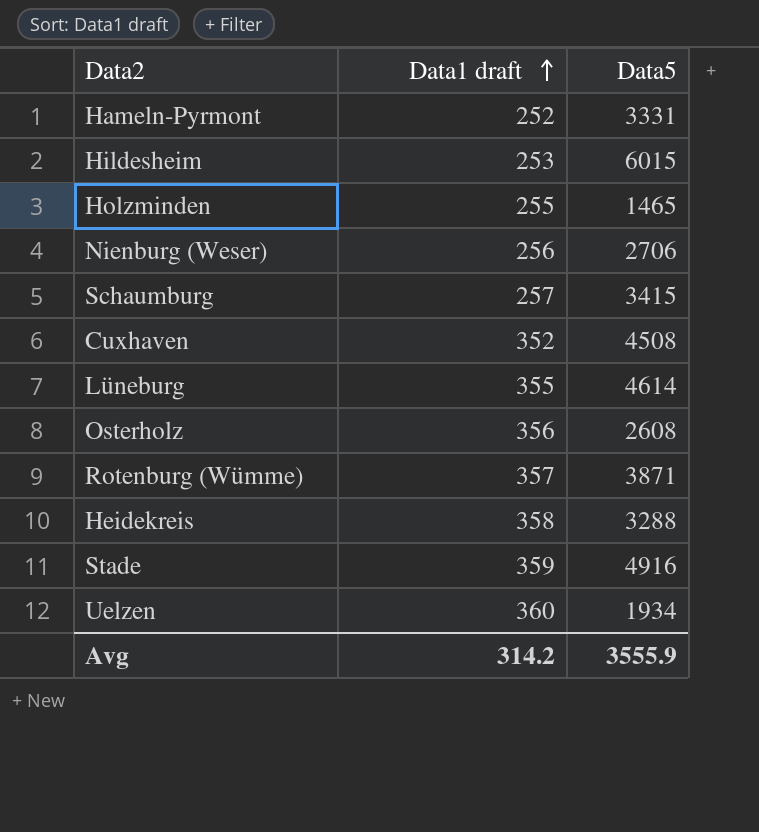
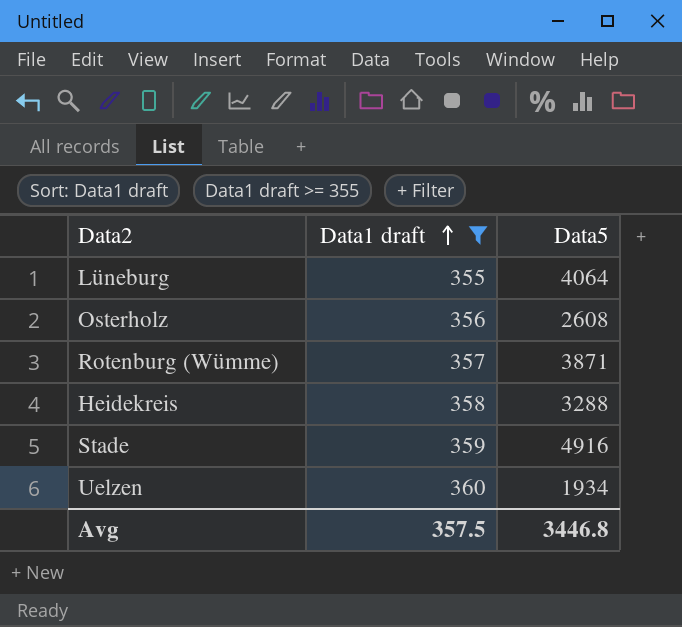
filter: none -> Data1 draft >= 355
Lüneburg | Data5: 4614 -> 4064
Avg | Data1 draft: 314.2 -> 357.5
Avg | Data5: 3555.9 -> 3446.8

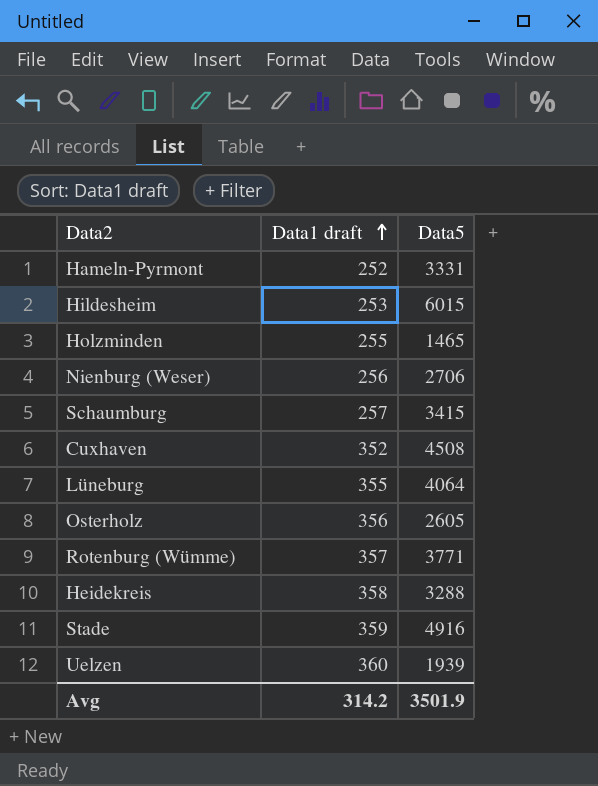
filter: Data1 draft >= 355 -> none
Osterholz | Data5: 2608 -> 2605
Rotenburg (Wümme) | Data5: 3871 -> 3771
Uelzen | Data5: 1934 -> 1939
Avg | Data1 draft: 357.5 -> 314.2
Avg | Data5: 3446.8 -> 3501.9

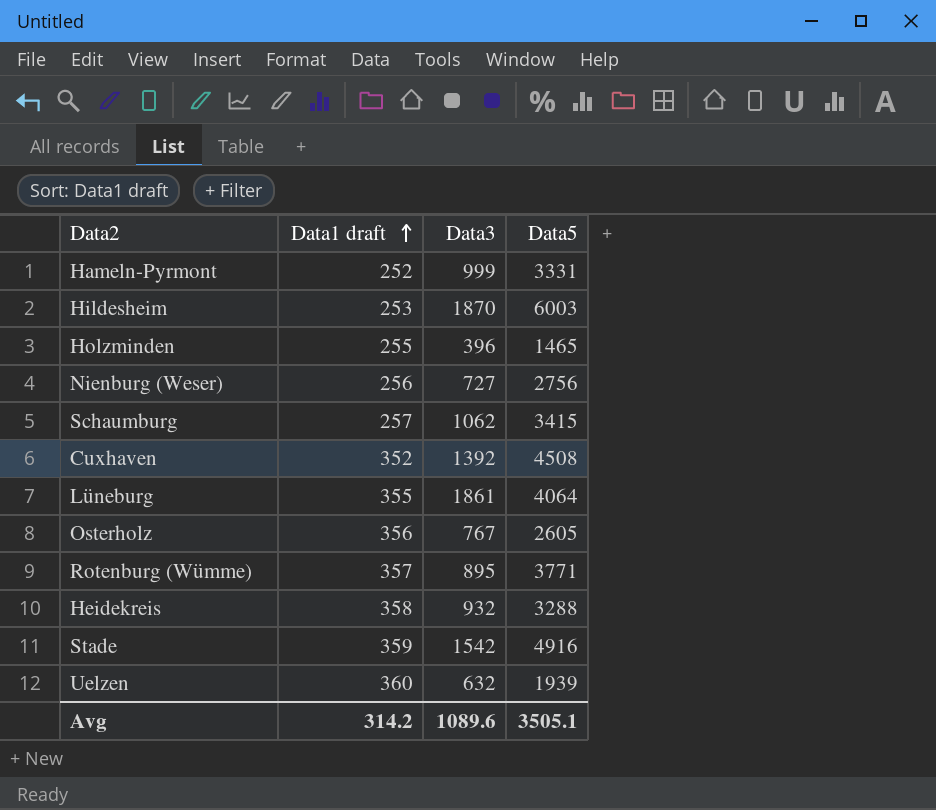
column Data3 | position: none -> 3
Hildesheim | Data5: 6015 -> 6003
Nienburg (Weser) | Data5: 2706 -> 2756
Avg | Data5: 3501.9 -> 3505.1

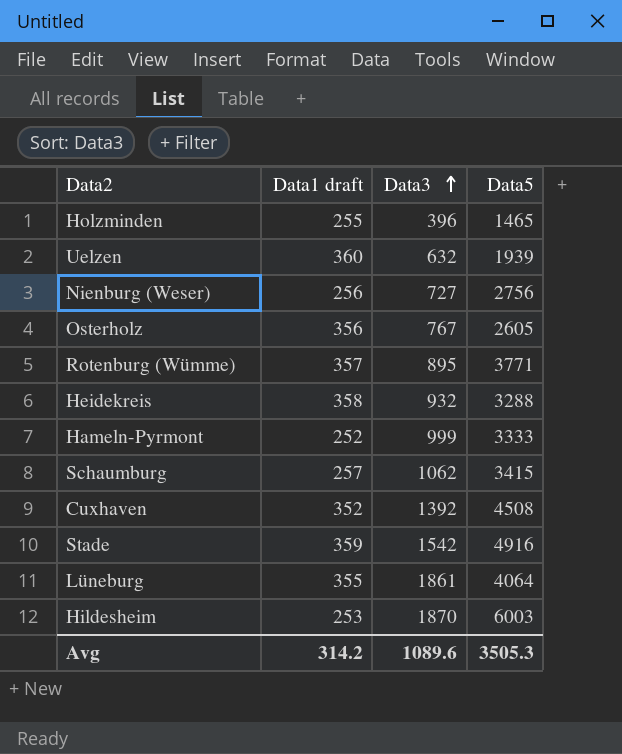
row order: Data1 draft ascending -> Data3 ascending
Hameln-Pyrmont | Data5: 3331 -> 3333
Avg | Data5: 3505.1 -> 3505.3

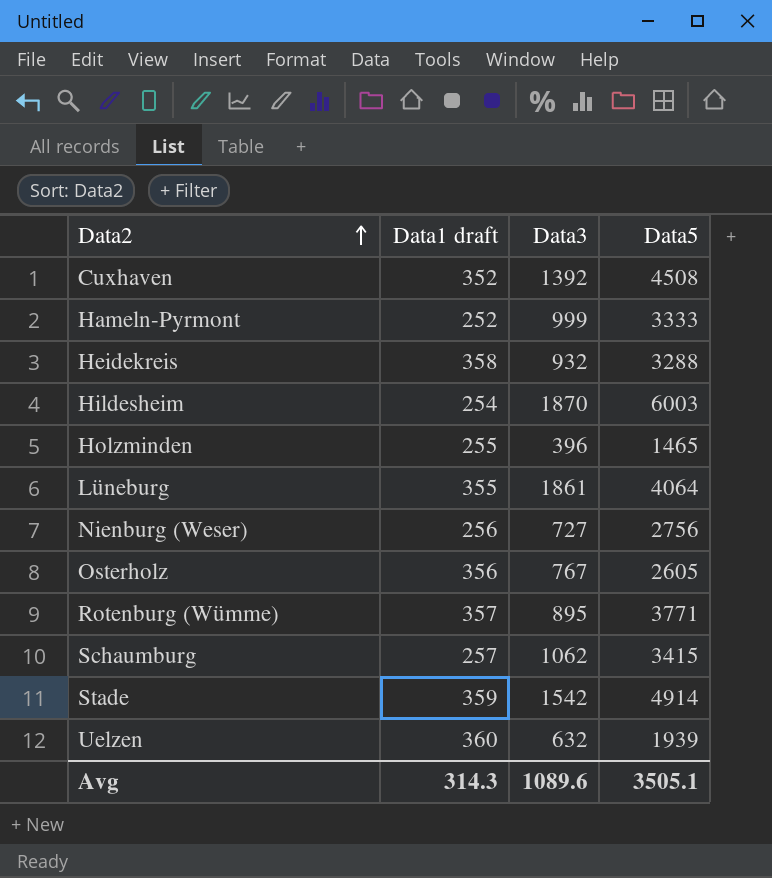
row order: Data3 ascending -> Data2 ascending
Hildesheim | Data1 draft: 253 -> 254
Stade | Data5: 4916 -> 4914
Avg | Data1 draft: 314.2 -> 314.3
Avg | Data5: 3505.3 -> 3505.1

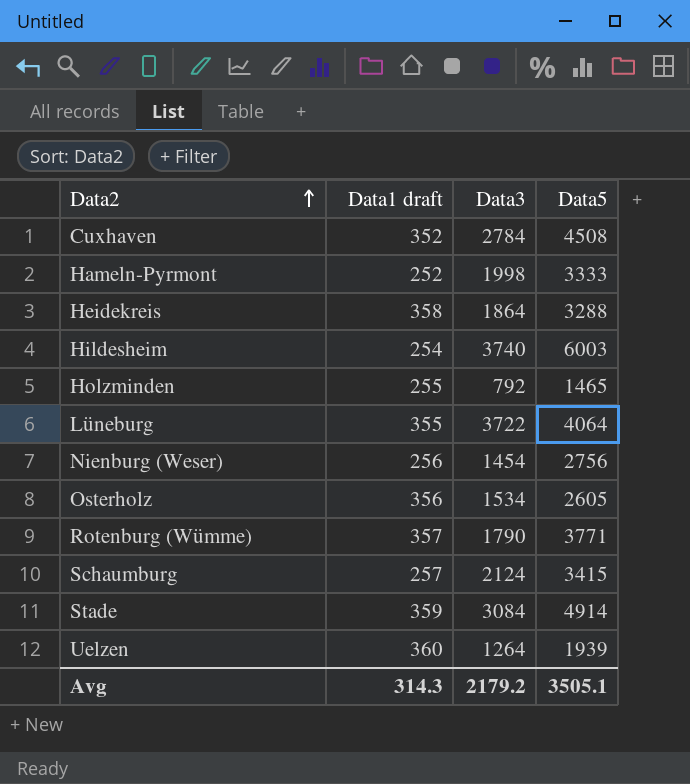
Cuxhaven | Data3: 1392 -> 2784
Hameln-Pyrmont | Data3: 999 -> 1998
Heidekreis | Data3: 932 -> 1864
Hildesheim | Data3: 1870 -> 3740
Holzminden | Data3: 396 -> 792
Lüneburg | Data3: 1861 -> 3722
Nienburg (Weser) | Data3: 727 -> 1454
Osterholz | Data3: 767 -> 1534
Rotenburg (Wümme) | Data3: 895 -> 1790
Schaumburg | Data3: 1062 -> 2124
Stade | Data3: 1542 -> 3084
Uelzen | Data3: 632 -> 1264
Avg | Data3: 1089.6 -> 2179.2

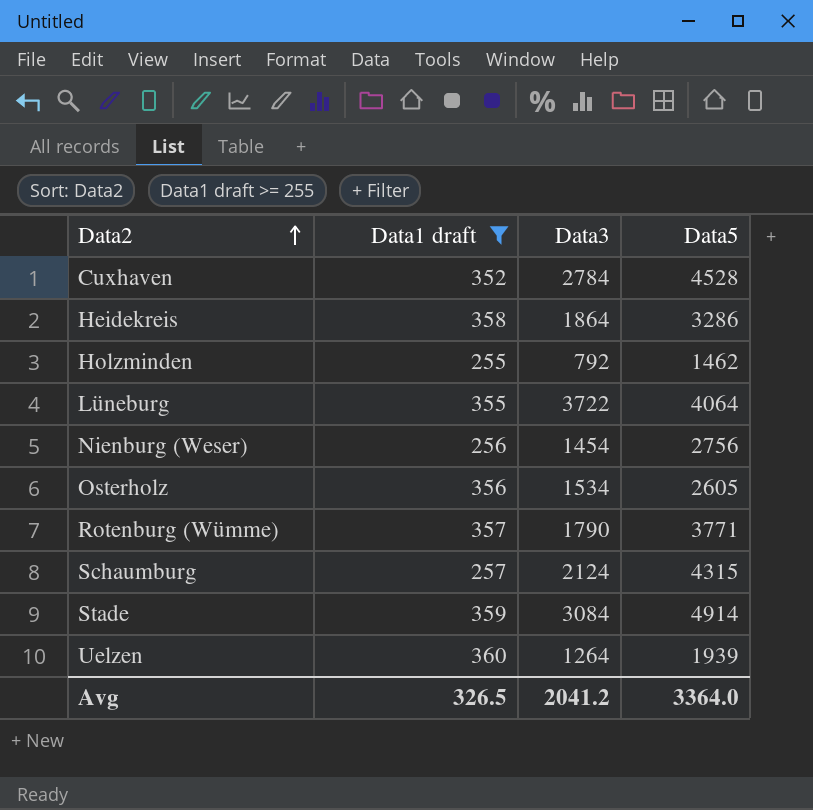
filter: none -> Data1 draft >= 255
Cuxhaven | Data5: 4508 -> 4528
Heidekreis | Data5: 3288 -> 3286
Holzminden | Data5: 1465 -> 1462
Schaumburg | Data5: 3415 -> 4315
Avg | Data1 draft: 314.3 -> 326.5
Avg | Data3: 2179.2 -> 2041.2
Avg | Data5: 3505.1 -> 3364.0

